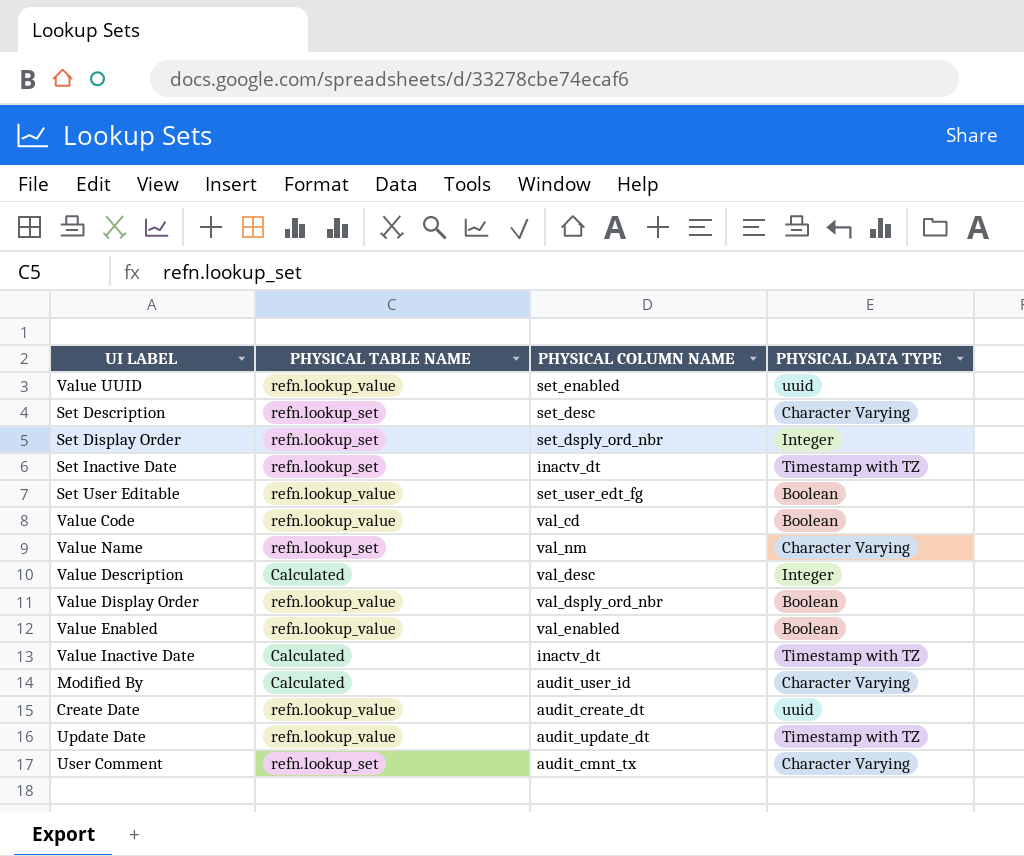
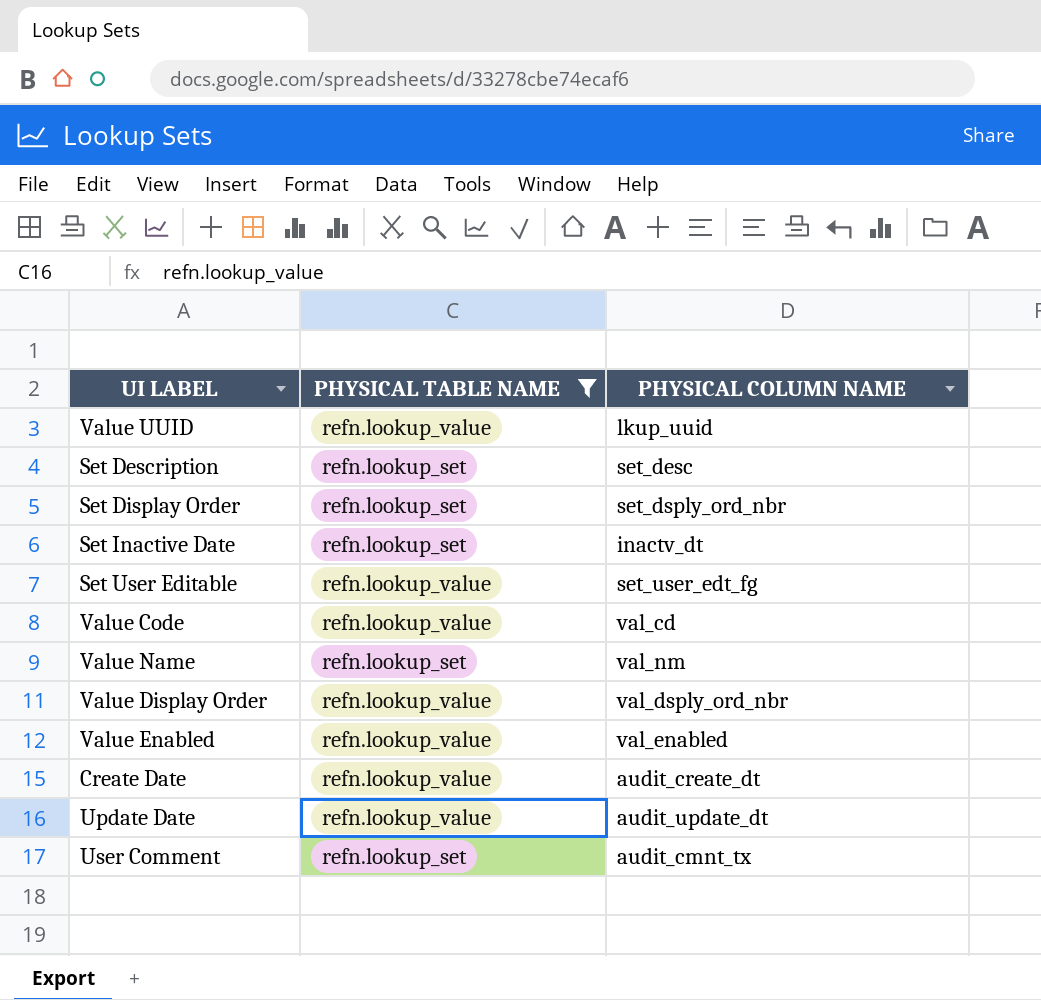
filter: none -> PHYSICAL TABLE NAME != Calculated
column PHYSICAL DATA TYPE | position: 4 -> none
Value UUID | PHYSICAL COLUMN NAME: set_enabled -> lkup_uuid

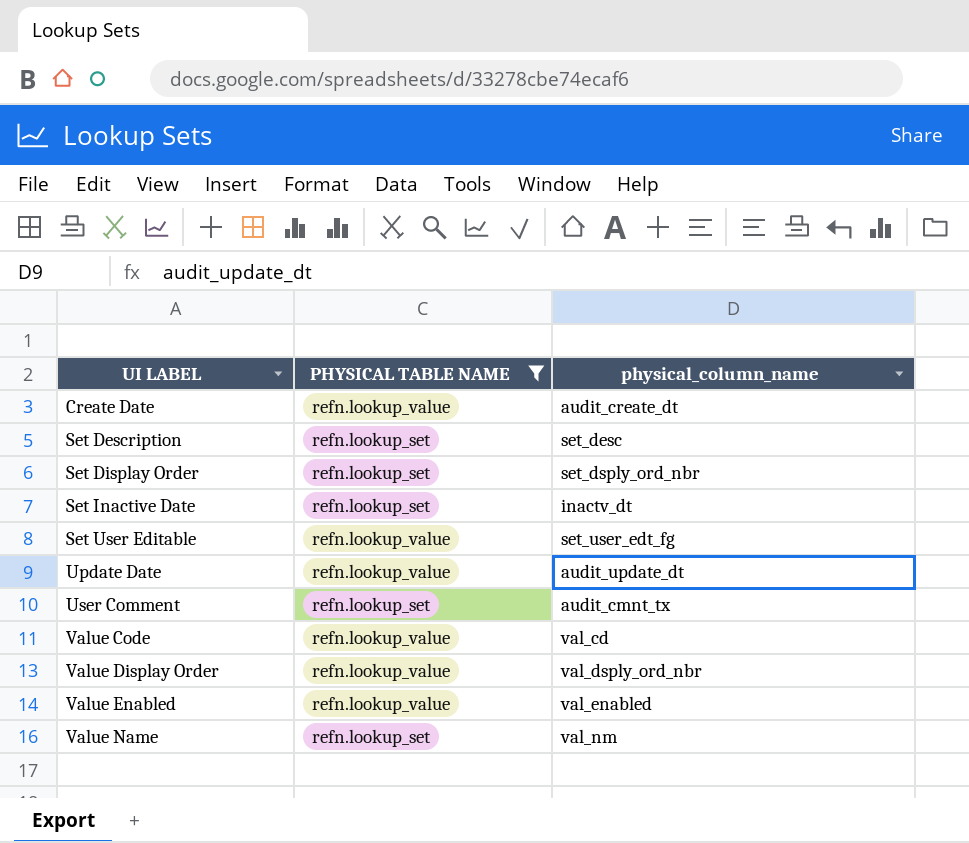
row order: none -> UI LABEL ascending
column name: PHYSICAL COLUMN NAME -> physical_column_name
row Value UUID: refn.lookup_value | lkup_uuid -> none

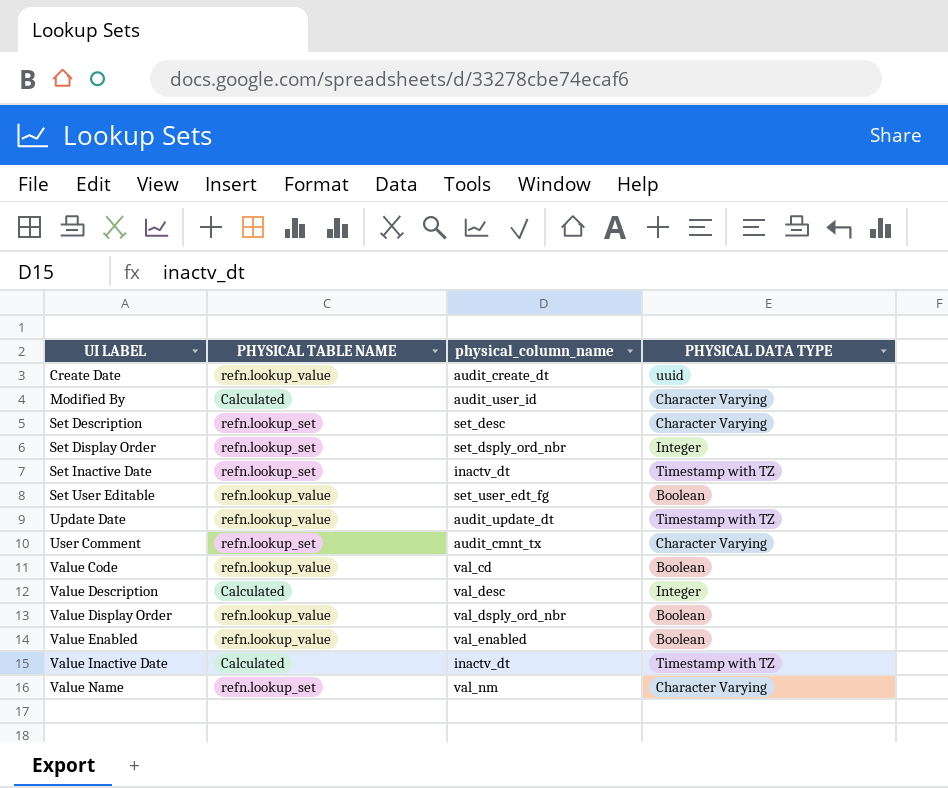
filter: PHYSICAL TABLE NAME != Calculated -> none
column PHYSICAL DATA TYPE | position: none -> 4

